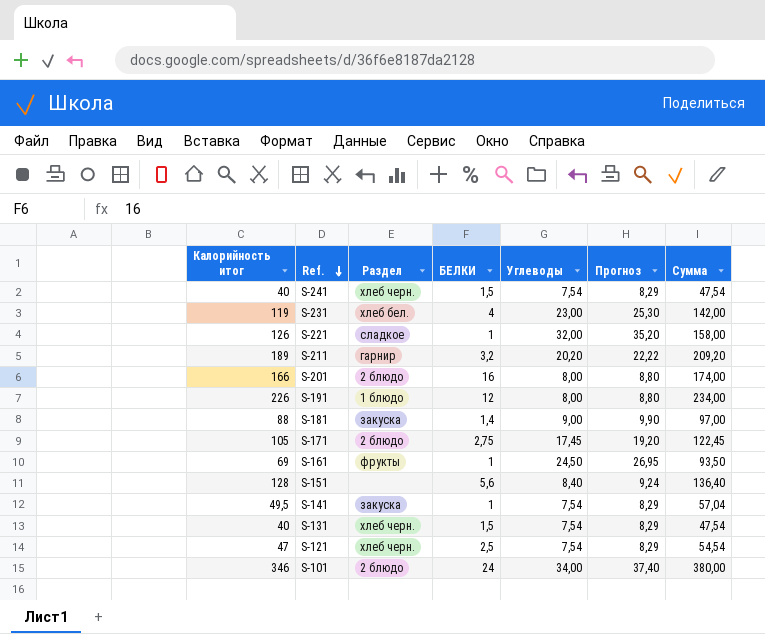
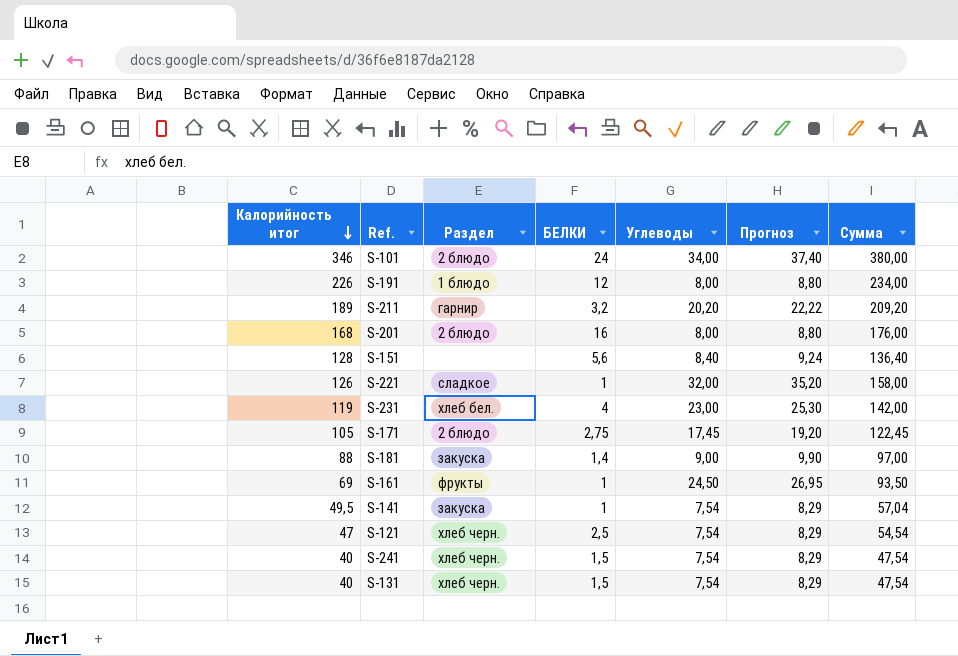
row order: Ref. descending -> Калорийность итог descending
S-201 | Калорийность итог: 166 -> 168
S-201 | Сумма: 174,00 -> 176,00

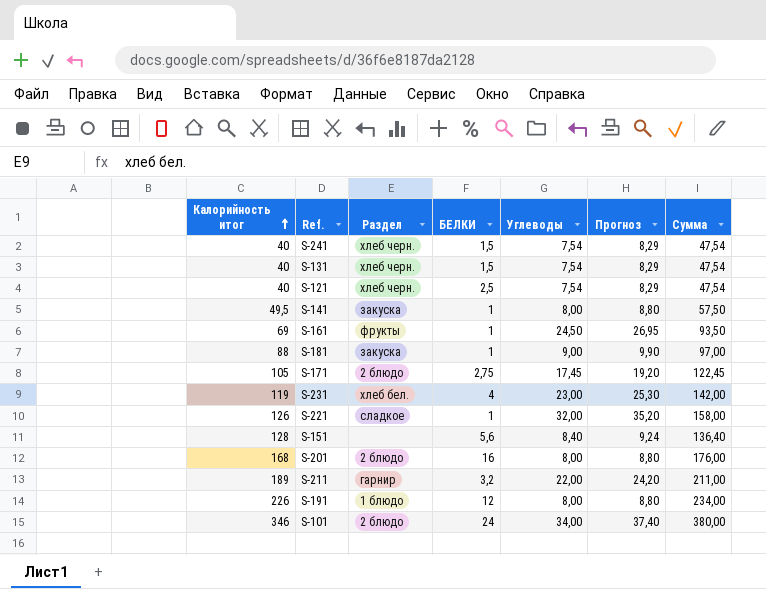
row order: Калорийность итог descending -> Калорийность итог ascending
S-121 | Калорийность итог: 47 -> 40
S-121 | Сумма: 54,54 -> 47,54
S-141 | Углеводы: 7,54 -> 8,00
S-141 | Прогноз: 8,29 -> 8,80
S-141 | Сумма: 57,04 -> 57,50
S-181 | БЕЛКИ: 1,4 -> 1
S-211 | Углеводы: 20,20 -> 22,00
S-211 | Прогноз: 22,22 -> 24,20
S-211 | Сумма: 209,20 -> 211,00

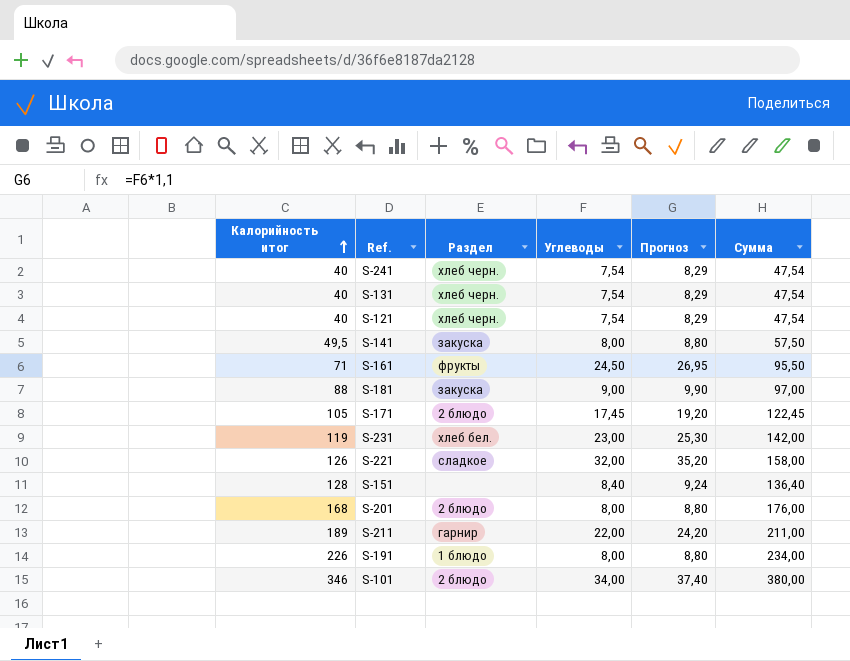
column БЕЛКИ | position: 4 -> none
S-161 | Калорийность итог: 69 -> 71
S-161 | Сумма: 93,50 -> 95,50

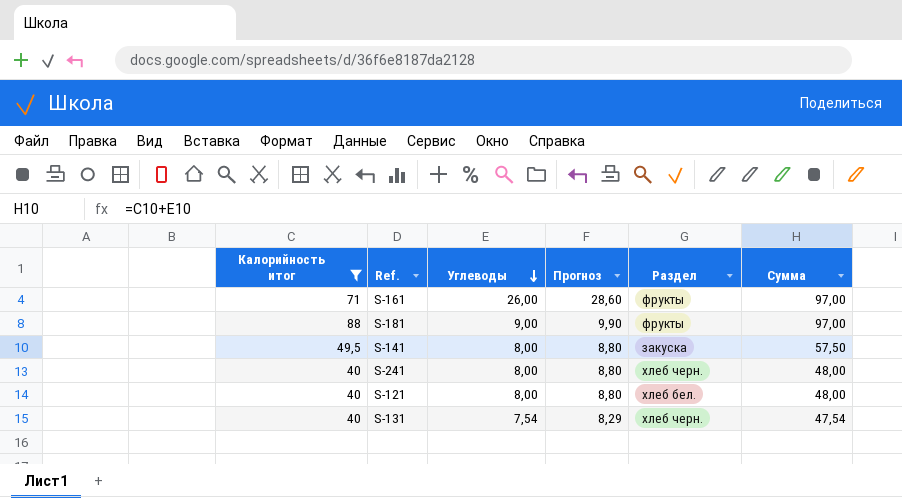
filter: none -> Калорийность итог <= 88
row order: Калорийность итог ascending -> Углеводы descending
column Раздел | position: 3 -> 5
S-161 | Углеводы: 24,50 -> 26,00
S-161 | Прогноз: 26,95 -> 28,60
S-161 | Сумма: 95,50 -> 97,00
S-181 | Раздел: закуска -> фрукты
S-241 | Углеводы: 7,54 -> 8,00
S-241 | Прогноз: 8,29 -> 8,80
S-241 | Сумма: 47,54 -> 48,00
S-121 | Углеводы: 7,54 -> 8,00
S-121 | Прогноз: 8,29 -> 8,80
S-121 | Раздел: хлеб черн. -> хлеб бел.
S-121 | Сумма: 47,54 -> 48,00

